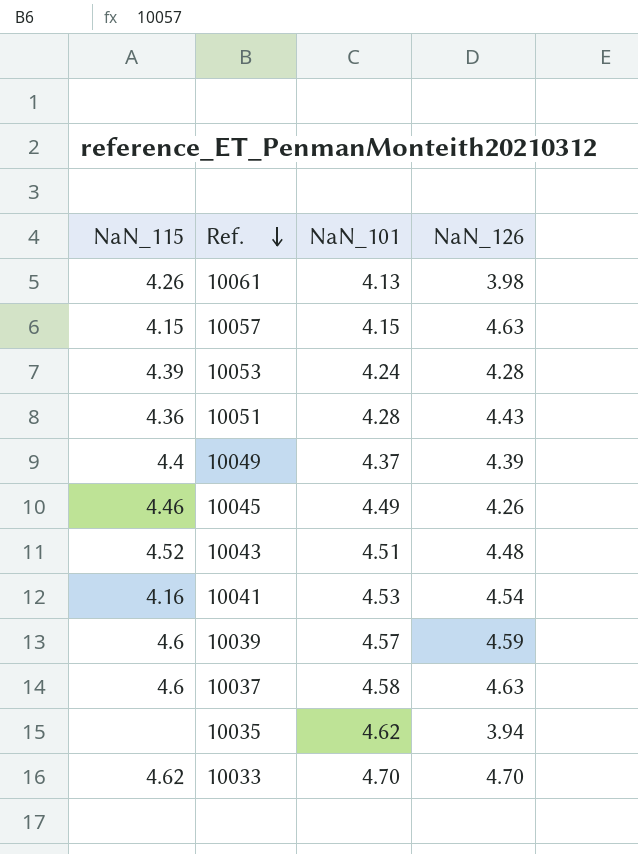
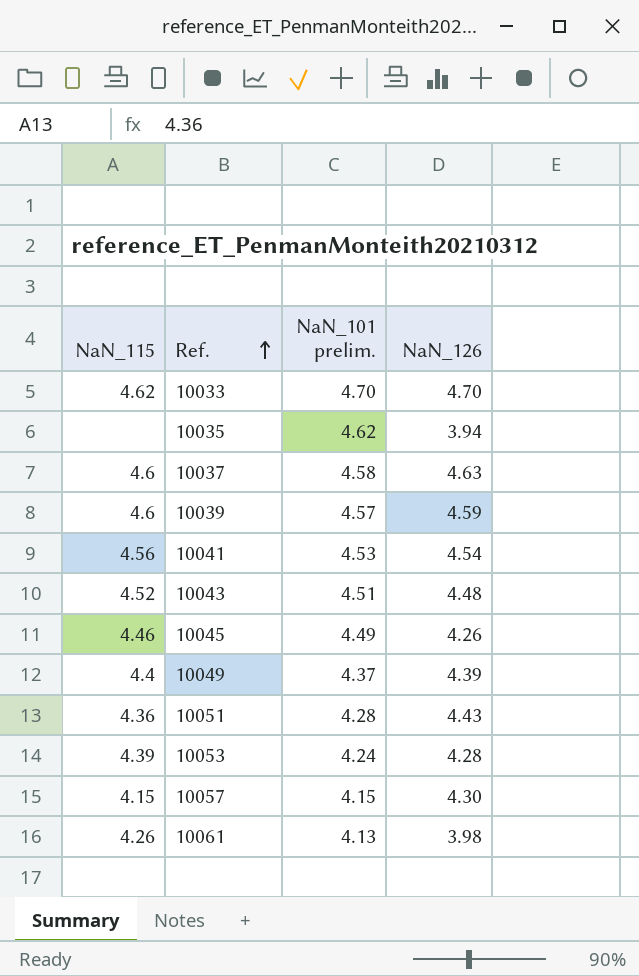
row order: Ref. descending -> Ref. ascending
column name: NaN_101 -> NaN_101 prelim.
10041 | NaN_115: 4.16 -> 4.56
10057 | NaN_126: 4.63 -> 4.30

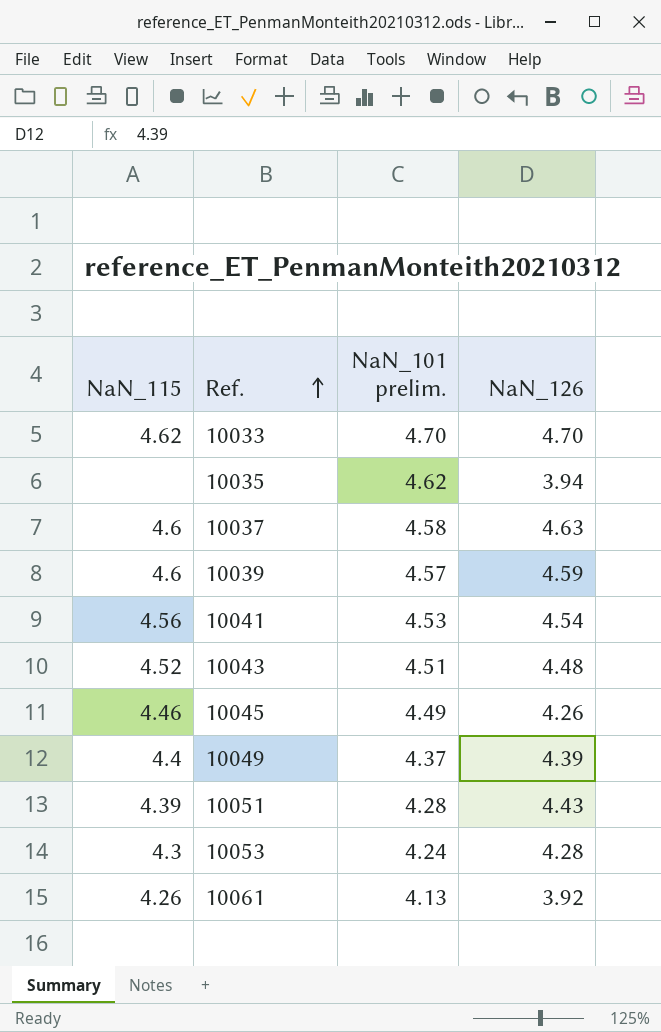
row 10057: 4.15 | 4.15 | 4.30 -> none
10051 | NaN_115: 4.36 -> 4.39
10053 | NaN_115: 4.39 -> 4.3
10061 | NaN_126: 3.98 -> 3.92

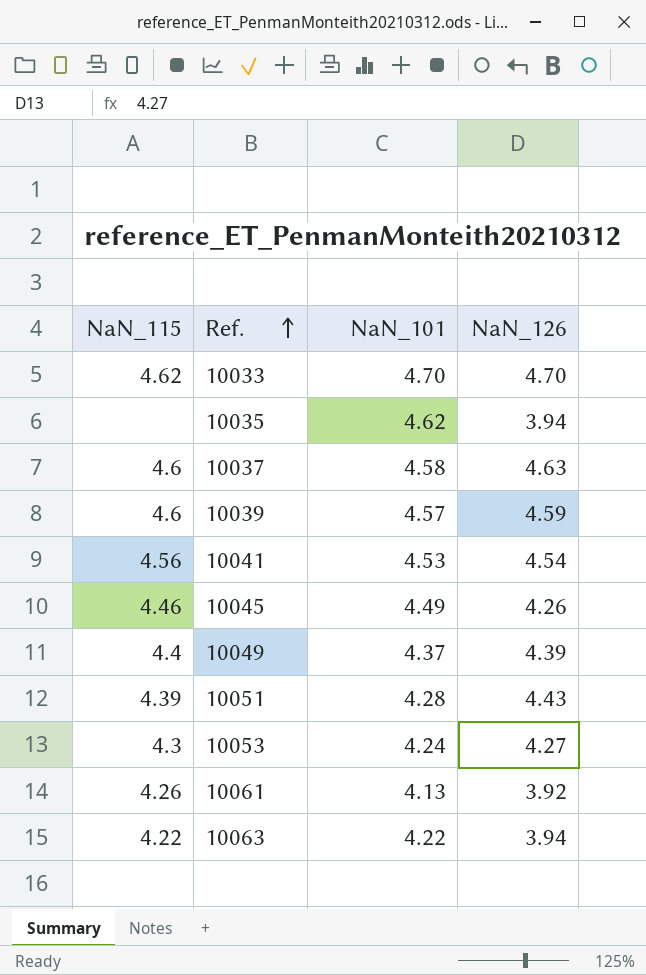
column name: NaN_101 prelim. -> NaN_101
row 10043: 4.52 | 4.51 | 4.48 -> none
10053 | NaN_126: 4.28 -> 4.27
row 10063: none -> 4.22 | 4.22 | 3.94

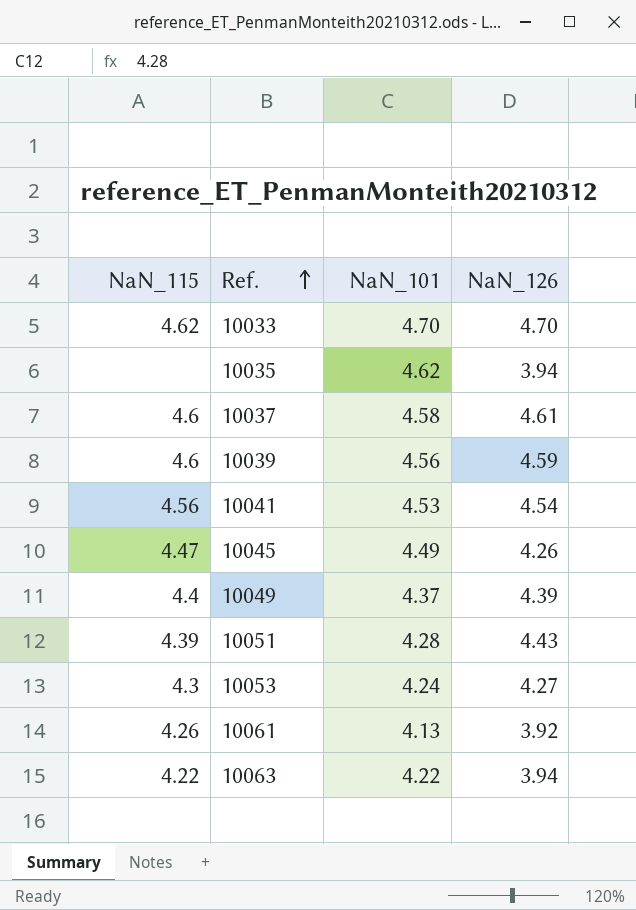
10037 | NaN_126: 4.63 -> 4.61
10039 | NaN_101: 4.57 -> 4.56
10045 | NaN_115: 4.46 -> 4.47

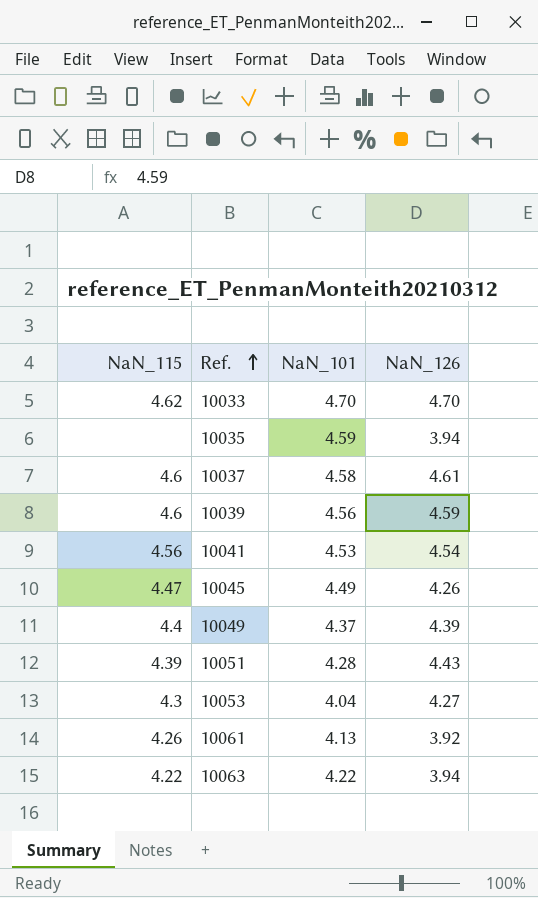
10035 | NaN_101: 4.62 -> 4.59
10053 | NaN_101: 4.24 -> 4.04

